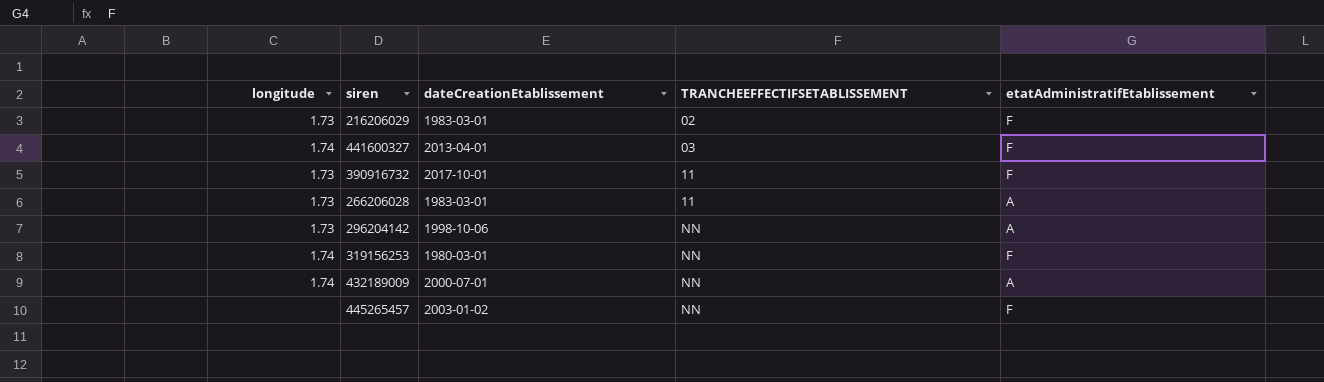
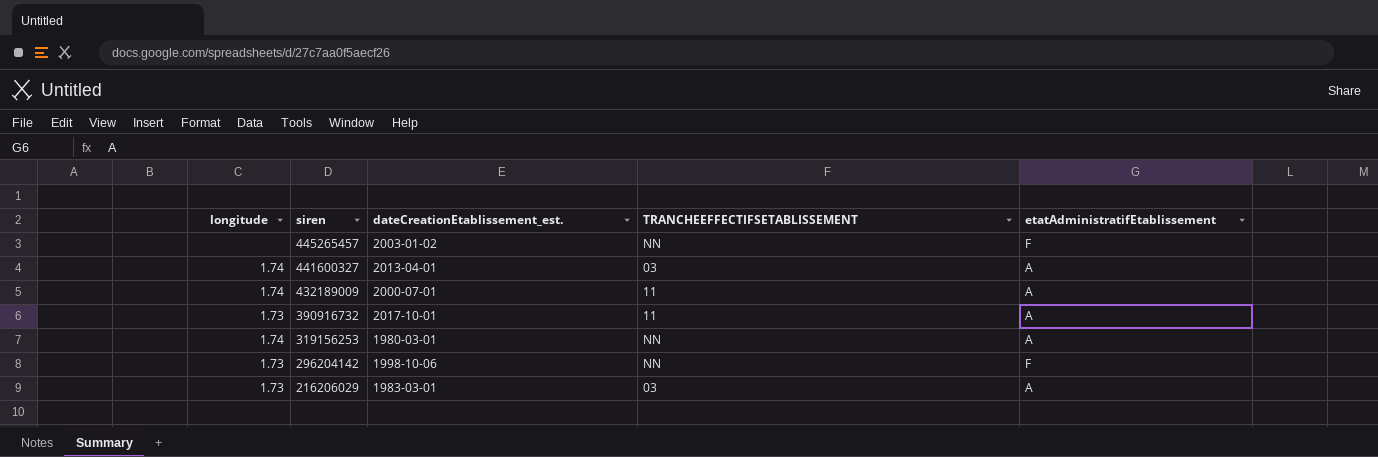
row order: TRANCHEEFFECTIFSETABLISSEMENT ascending -> siren descending
column name: dateCreationEtablissement -> dateCreationEtablissement_est.
row 266206028: 1.73 | 1983-03-01 | 11 | A -> none
441600327 | etatAdministratifEtablissement: F -> A
432189009 | TRANCHEEFFECTIFSETABLISSEMENT: NN -> 11
390916732 | etatAdministratifEtablissement: F -> A
319156253 | etatAdministratifEtablissement: F -> A
296204142 | etatAdministratifEtablissement: A -> F
216206029 | TRANCHEEFFECTIFSETABLISSEMENT: 02 -> 03
216206029 | etatAdministratifEtablissement: F -> A

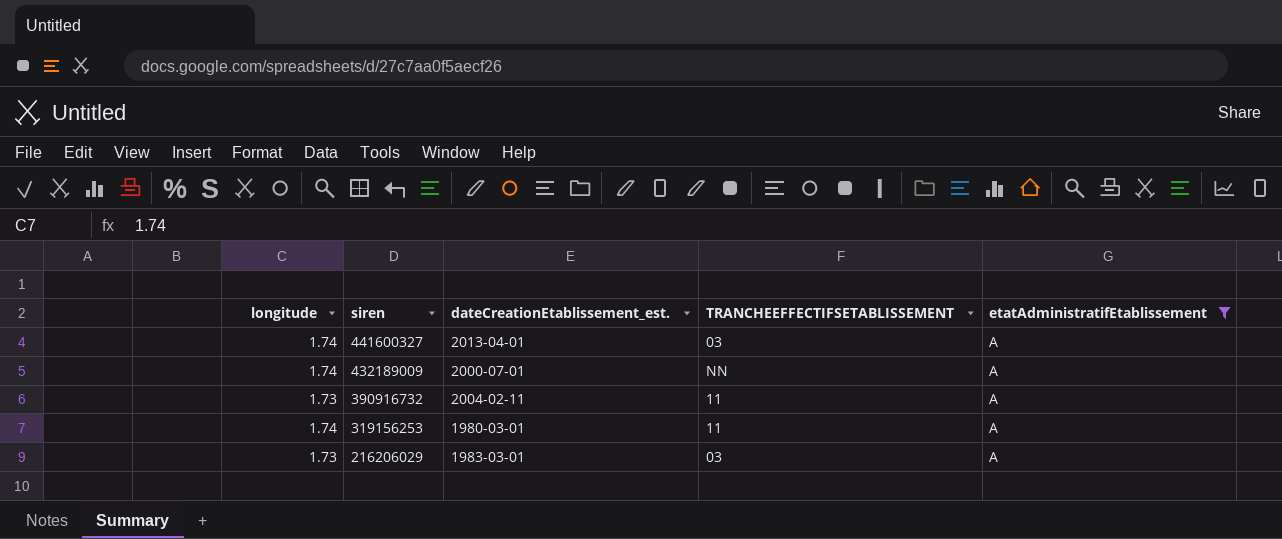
filter: none -> etatAdministratifEtablissement = A
432189009 | TRANCHEEFFECTIFSETABLISSEMENT: 11 -> NN
390916732 | dateCreationEtablissement_est.: 2017-10-01 -> 2004-02-11
319156253 | TRANCHEEFFECTIFSETABLISSEMENT: NN -> 11

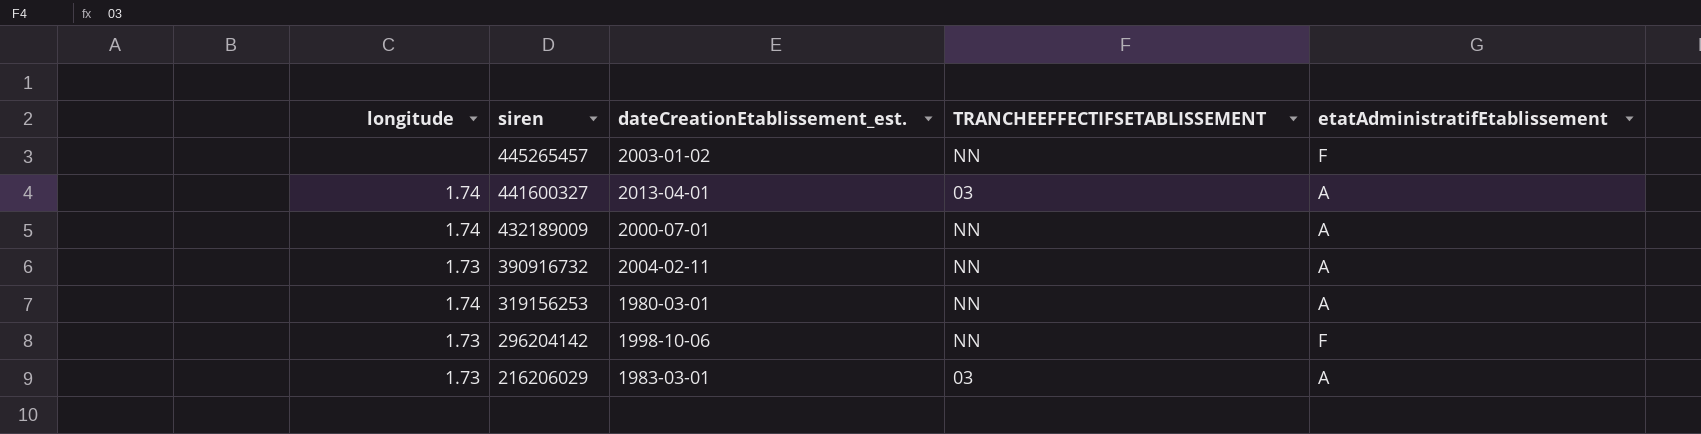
filter: etatAdministratifEtablissement = A -> none
390916732 | TRANCHEEFFECTIFSETABLISSEMENT: 11 -> NN
319156253 | TRANCHEEFFECTIFSETABLISSEMENT: 11 -> NN

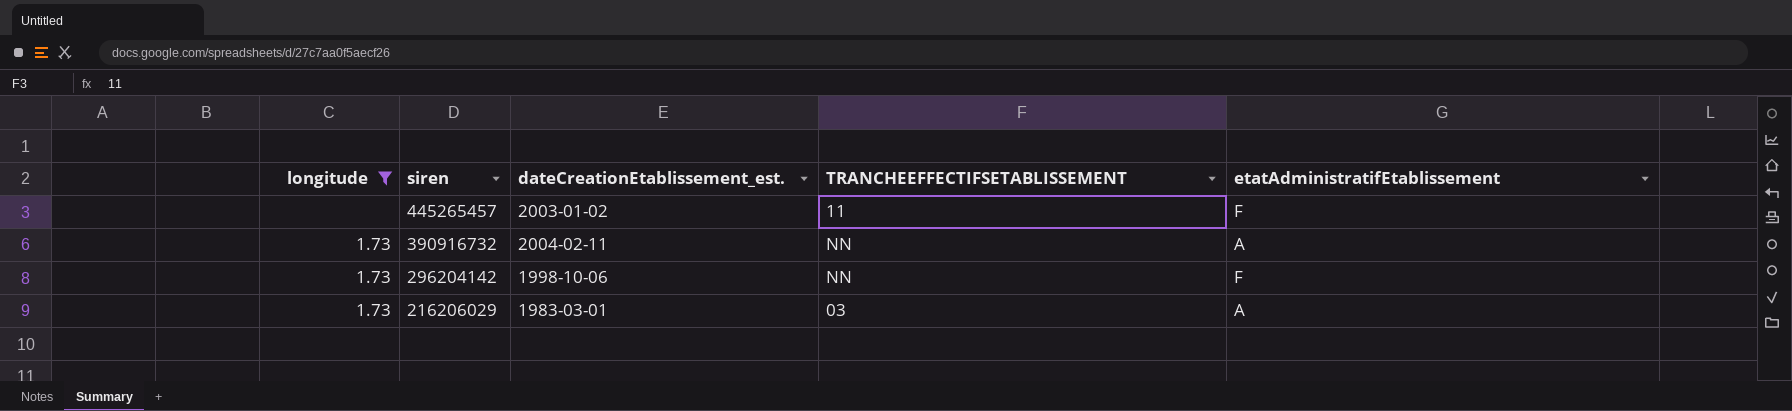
filter: none -> longitude != 1.74
445265457 | TRANCHEEFFECTIFSETABLISSEMENT: NN -> 11

